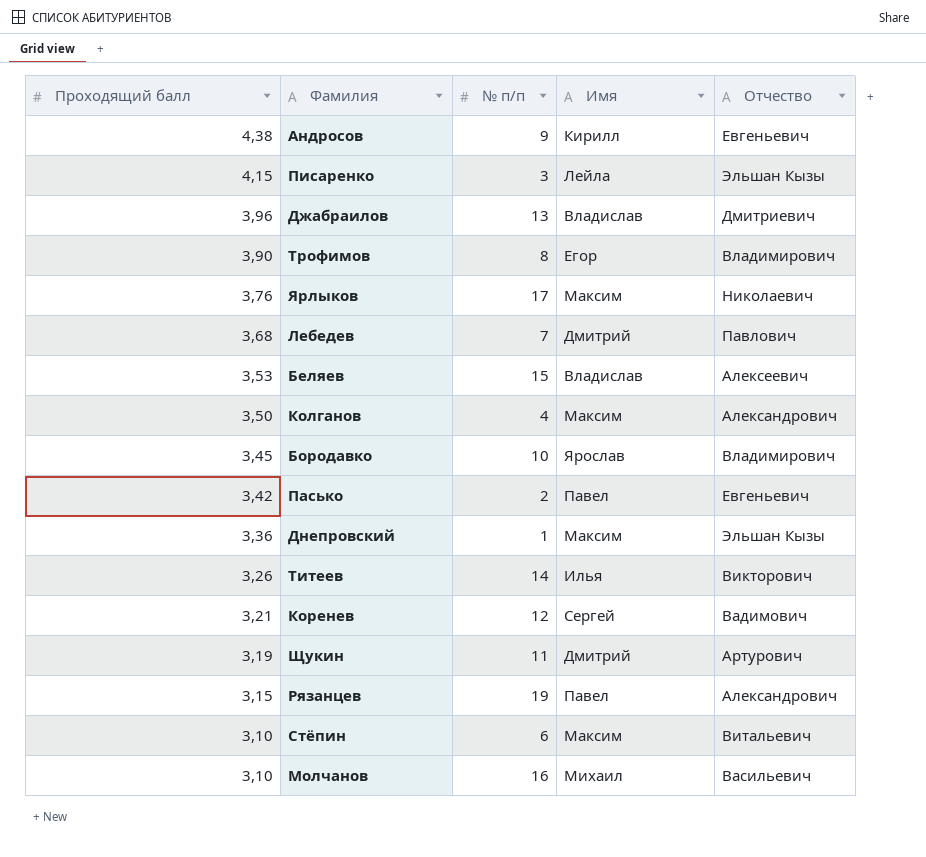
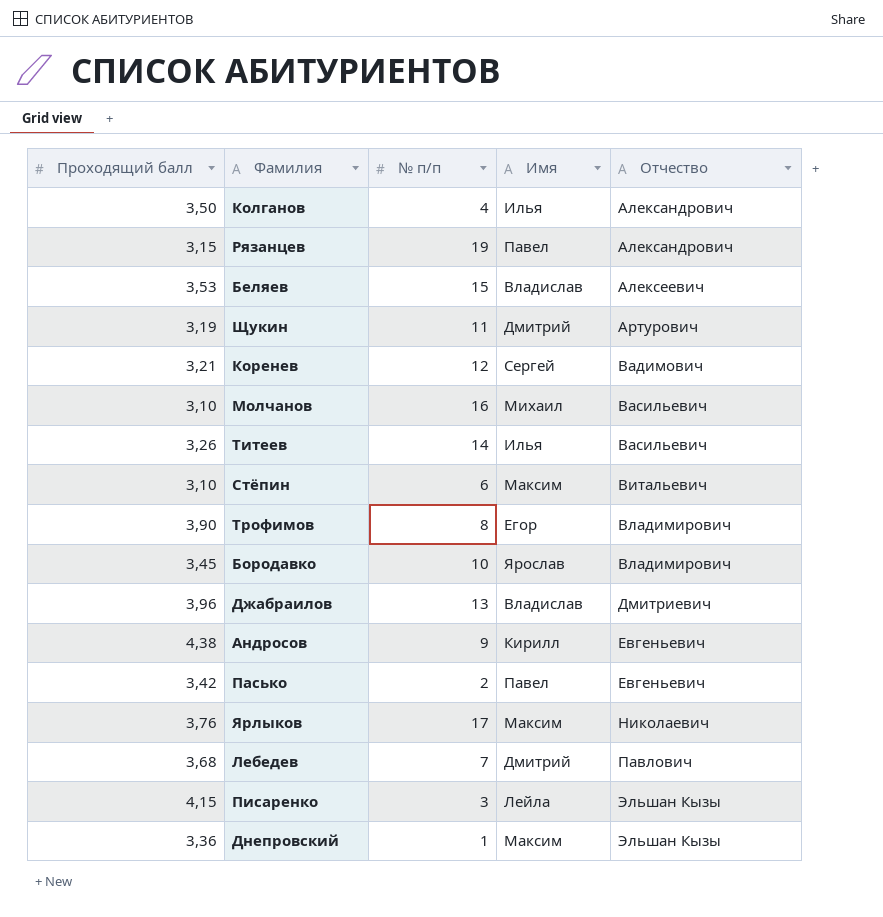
row order: Проходящий балл descending -> Отчество ascending
Колганов | Имя: Максим -> Илья
Титеев | Отчество: Викторович -> Васильевич

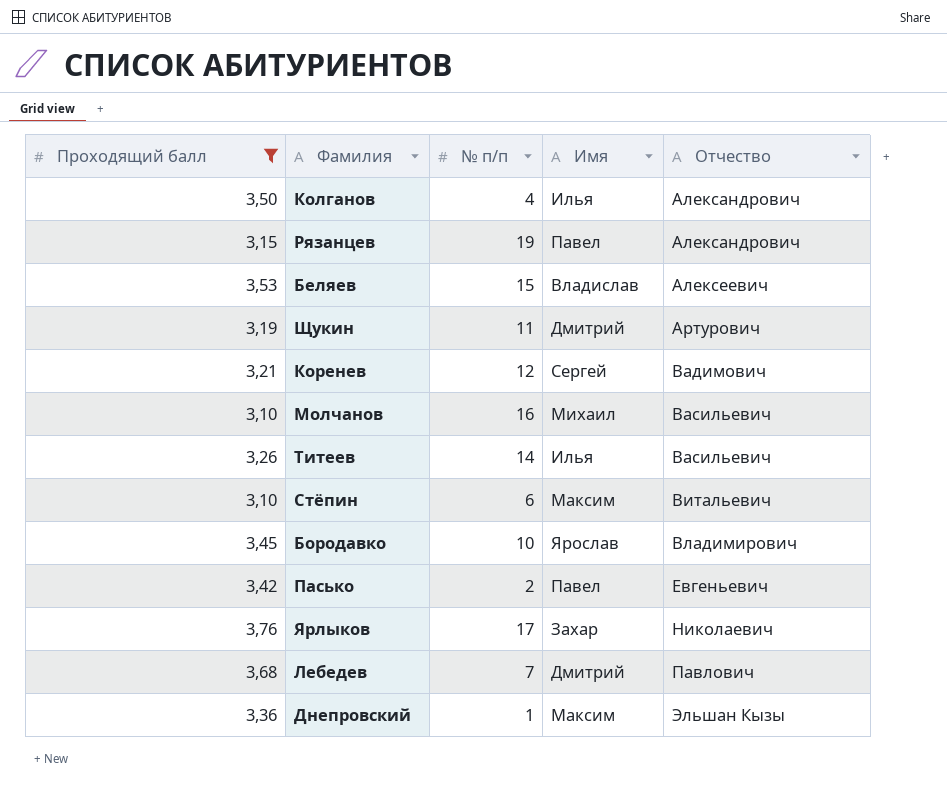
filter: none -> Проходящий балл <= 3,76
Ярлыков | Имя: Максим -> Захар

